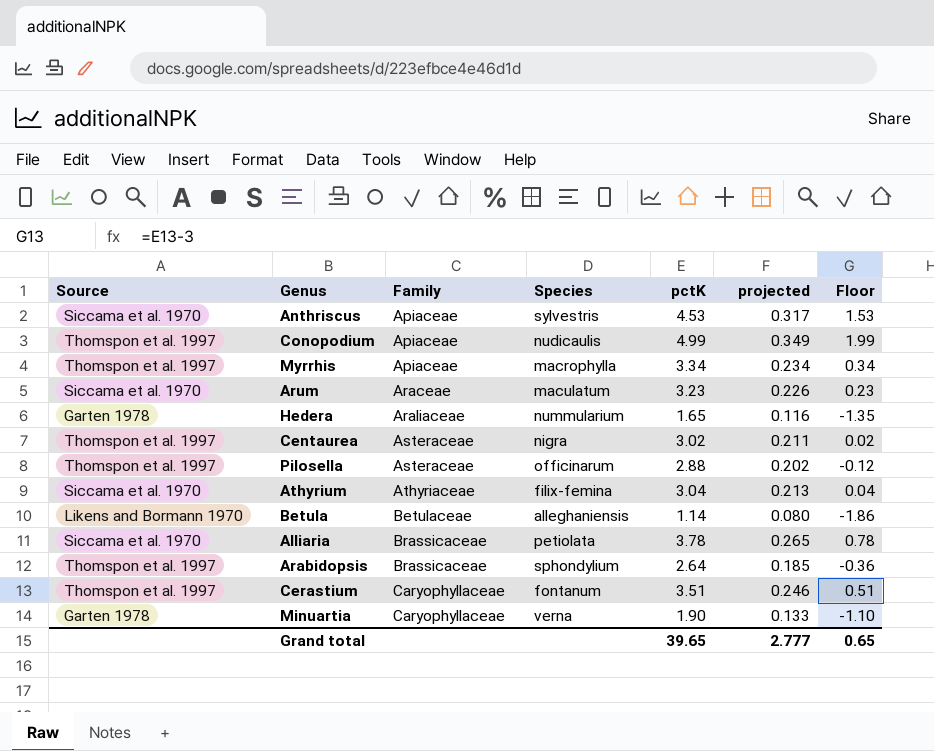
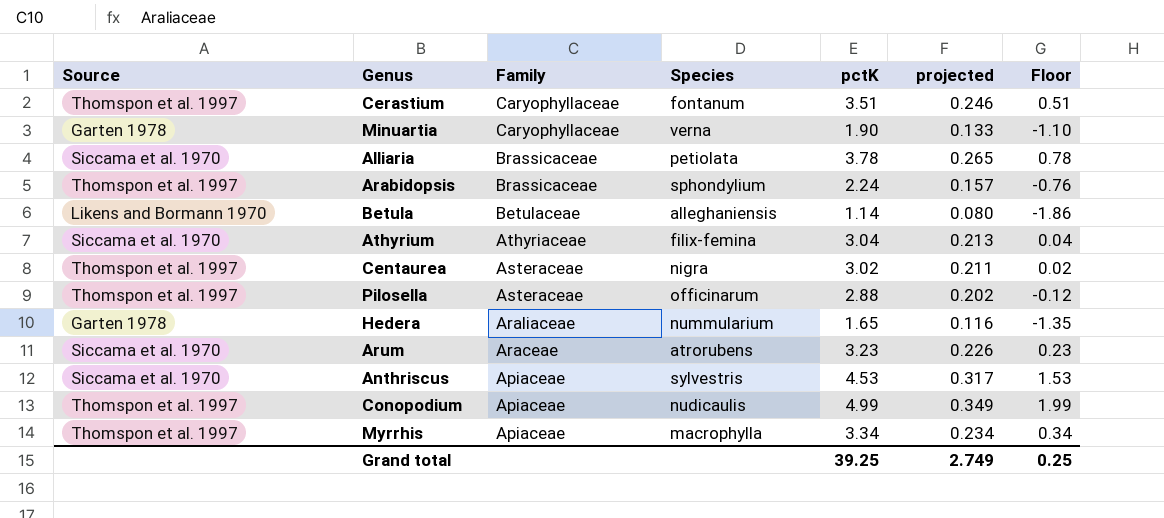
row order: Family ascending -> Family descending
Arabidopsis | pctK: 2.64 -> 2.24
Arabidopsis | projected: 0.185 -> 0.157
Arabidopsis | Floor: -0.36 -> -0.76
Arum | Species: maculatum -> atrorubens
Grand total | pctK: 39.65 -> 39.25
Grand total | projected: 2.777 -> 2.749
Grand total | Floor: 0.65 -> 0.25

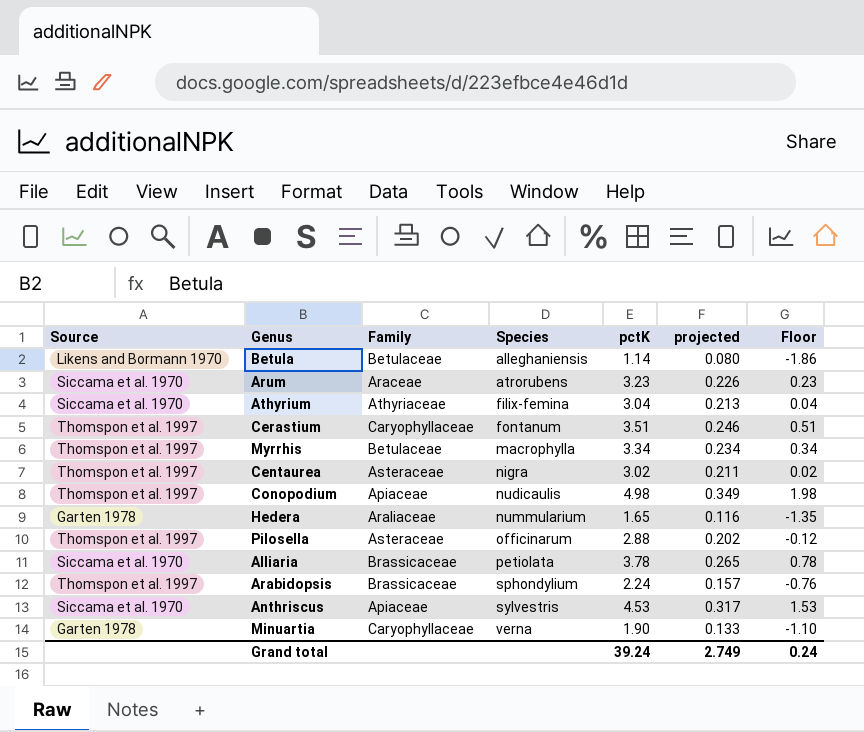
row order: Family descending -> Species ascending
Myrrhis | Family: Apiaceae -> Betulaceae
Conopodium | pctK: 4.99 -> 4.98
Conopodium | Floor: 1.99 -> 1.98
Grand total | pctK: 39.25 -> 39.24
Grand total | Floor: 0.25 -> 0.24

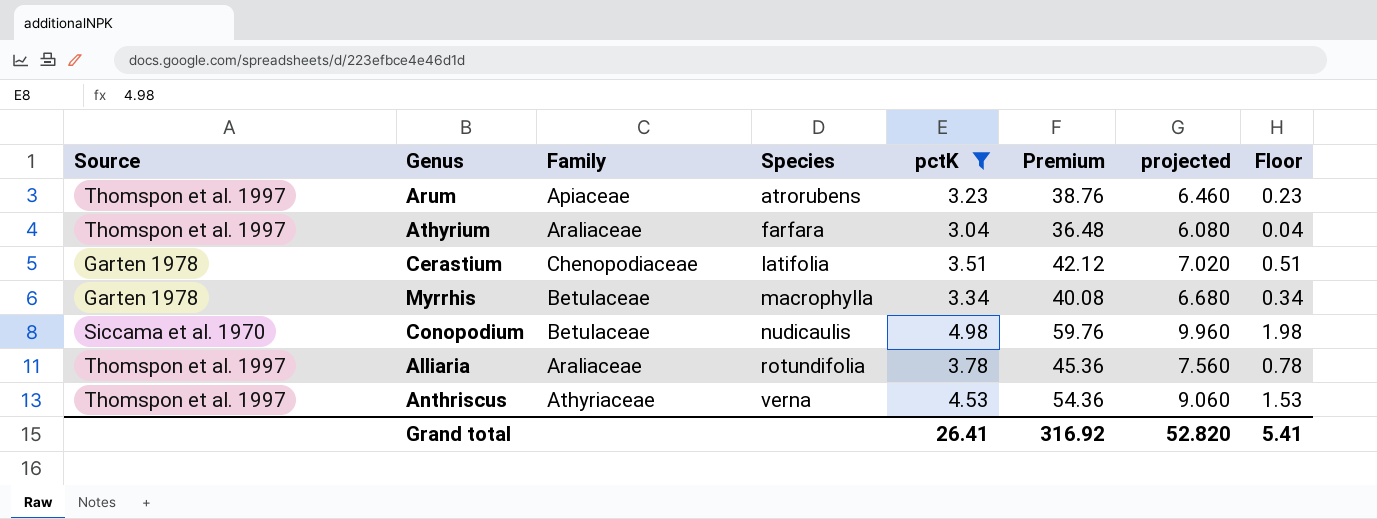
filter: none -> pctK >= 3.04
column Premium | formula: none -> [pctK] * 12
column projected | formula: [pctK] * 0.07 -> [pctK] * 2
Arum | Source: Siccama et al. 1970 -> Thomspon et al. 1997
Arum | Family: Araceae -> Apiaceae
Athyrium | Source: Siccama et al. 1970 -> Thomspon et al. 1997
Athyrium | Family: Athyriaceae -> Araliaceae
Athyrium | Species: filix-femina -> farfara
Cerastium | Source: Thomspon et al. 1997 -> Garten 1978
Cerastium | Family: Caryophyllaceae -> Chenopodiaceae
Cerastium | Species: fontanum -> latifolia
Myrrhis | Source: Thomspon et al. 1997 -> Garten 1978
Conopodium | Source: Thomspon et al. 1997 -> Siccama et al. 1970
Conopodium | Family: Apiaceae -> Betulaceae
Alliaria | Source: Siccama et al. 1970 -> Thomspon et al. 1997
Alliaria | Family: Brassicaceae -> Araliaceae
Alliaria | Species: petiolata -> rotundifolia
Anthriscus | Source: Siccama et al. 1970 -> Thomspon et al. 1997
Anthriscus | Family: Apiaceae -> Athyriaceae
Anthriscus | Species: sylvestris -> verna
Grand total | pctK: 39.24 -> 26.41
Grand total | projected: 2.749 -> 52.820
Grand total | Floor: 0.24 -> 5.41

